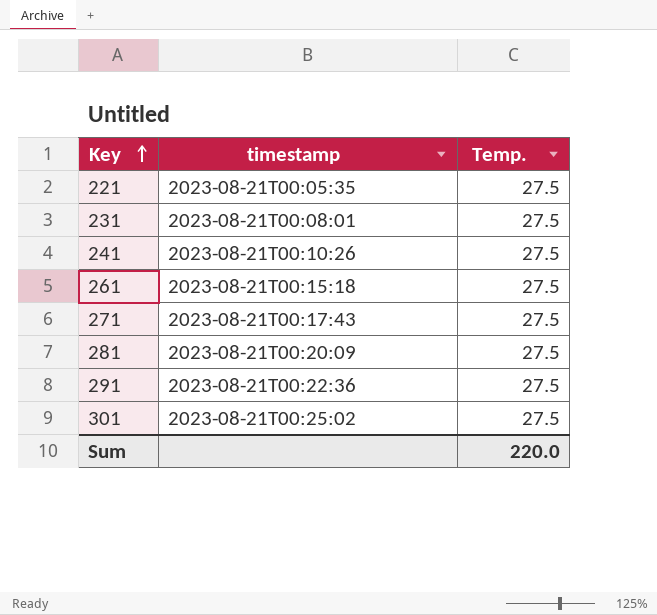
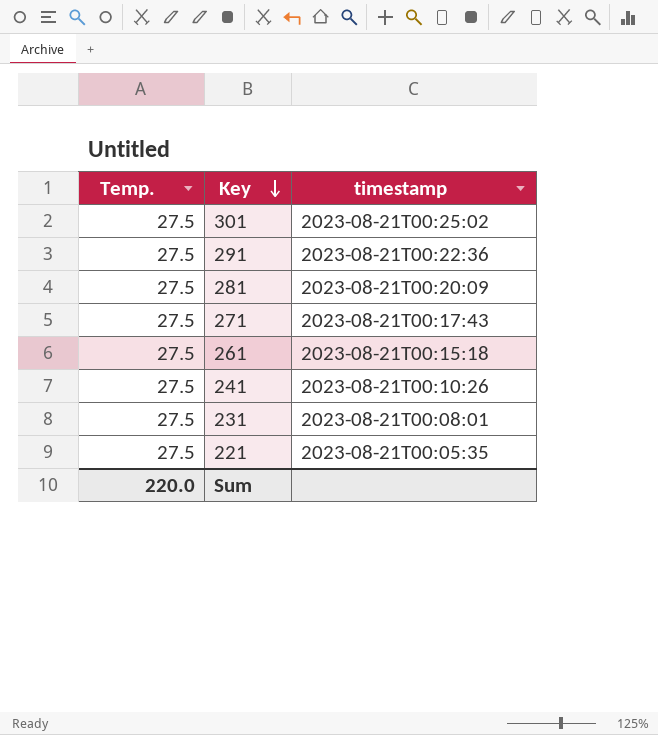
row order: Key ascending -> Key descending
column Temp. | position: 3 -> 1

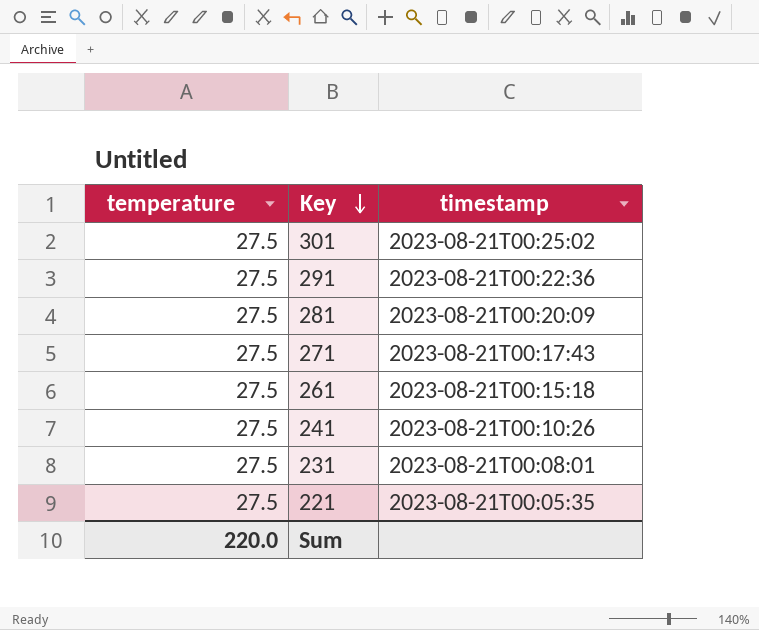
column name: Temp. -> temperature

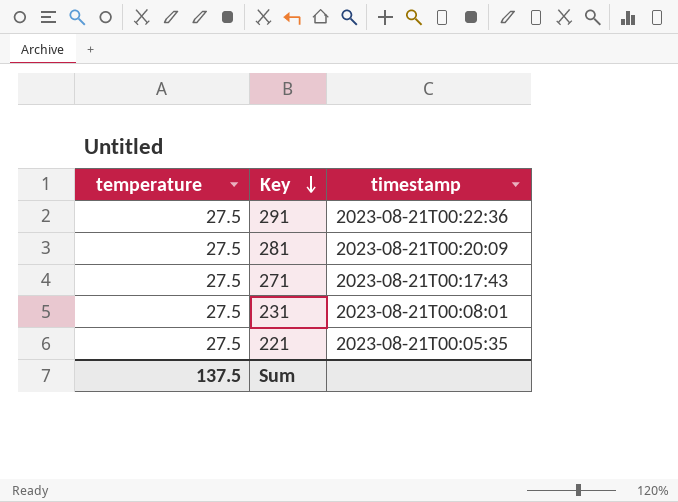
row 301: 27.5 | 2023-08-21T00:25:02 -> none
row 261: 27.5 | 2023-08-21T00:15:18 -> none
row 241: 27.5 | 2023-08-21T00:10:26 -> none
Sum | temperature: 220.0 -> 137.5

